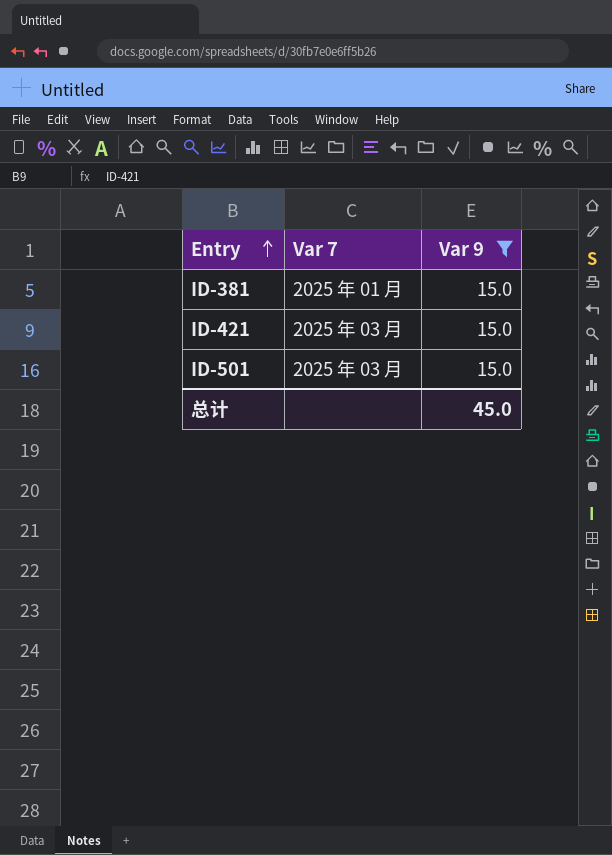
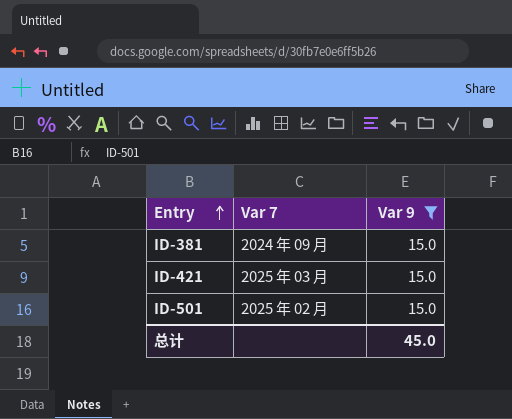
ID-381 | Var 7: 2025 年 01 月 -> 2024 年 09 月
ID-501 | Var 7: 2025 年 03 月 -> 2025 年 02 月

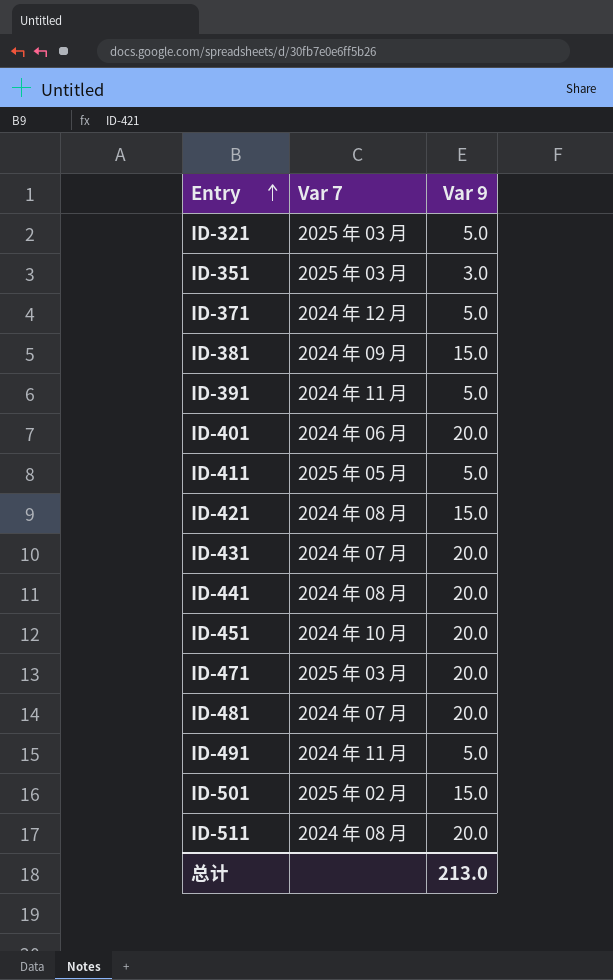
filter: Var 9 = 15.0 -> none
ID-421 | Var 7: 2025 年 03 月 -> 2024 年 08 月
总计 | Var 9: 45.0 -> 213.0

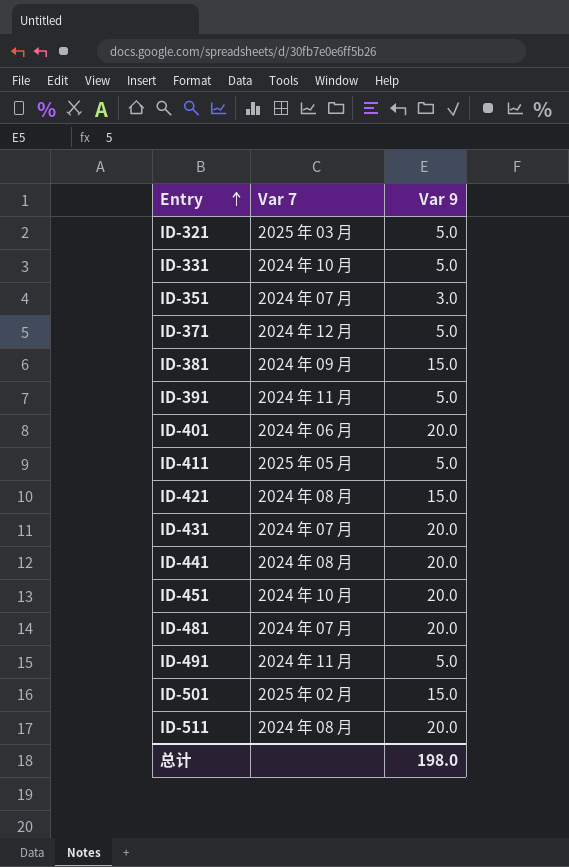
row ID-471: 2025 年 03 月 | 20.0 -> none
row ID-331: none -> 2024 年 10 月 | 5.0
ID-351 | Var 7: 2025 年 03 月 -> 2024 年 07 月
总计 | Var 9: 213.0 -> 198.0

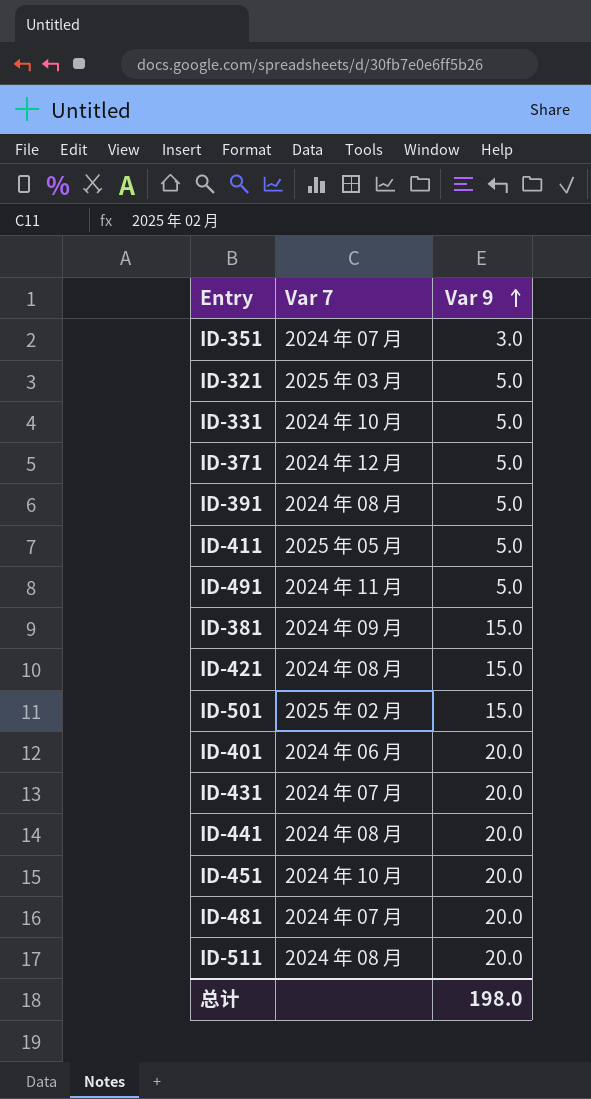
row order: Entry ascending -> Var 9 ascending
ID-391 | Var 7: 2024 年 11 月 -> 2024 年 08 月

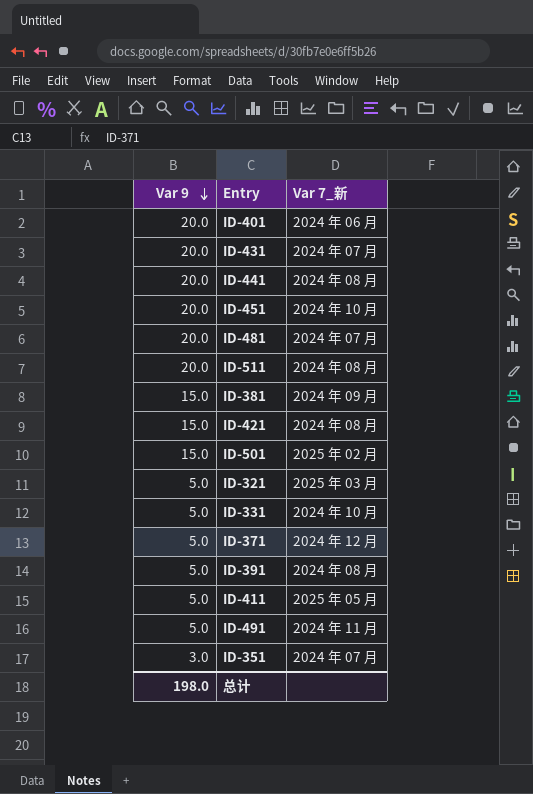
row order: Var 9 ascending -> Var 9 descending
column Var 9 | position: 3 -> 1
column name: Var 7 -> Var 7_新

